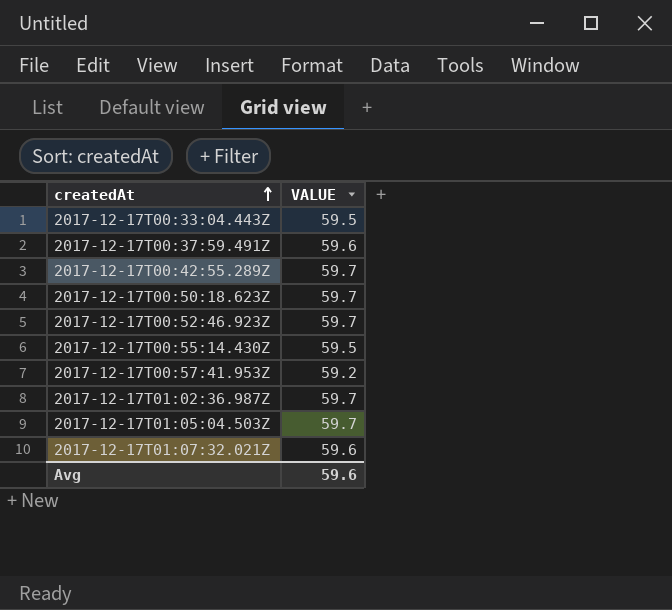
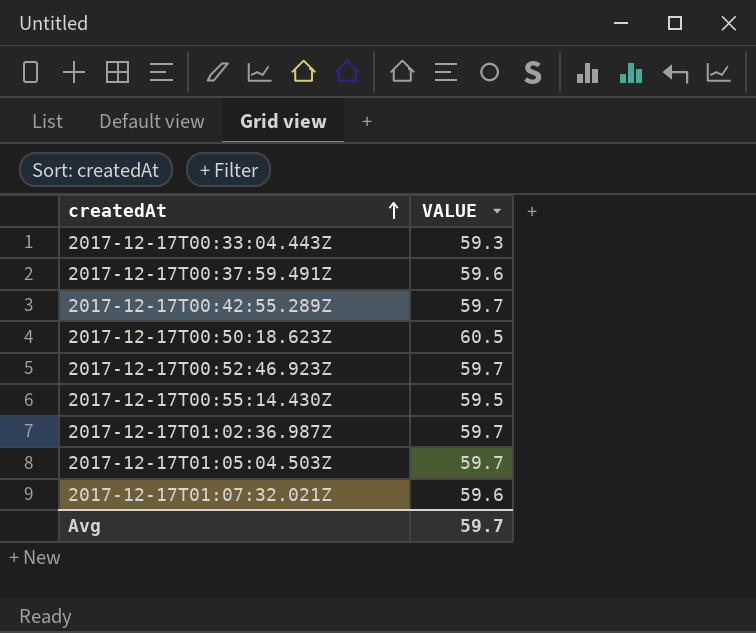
row 2017-12-17T00:57:41.953Z: 59.2 -> none
2017-12-17T00:33:04.443Z | VALUE: 59.5 -> 59.3
2017-12-17T00:50:18.623Z | VALUE: 59.7 -> 60.5
Avg | VALUE: 59.6 -> 59.7

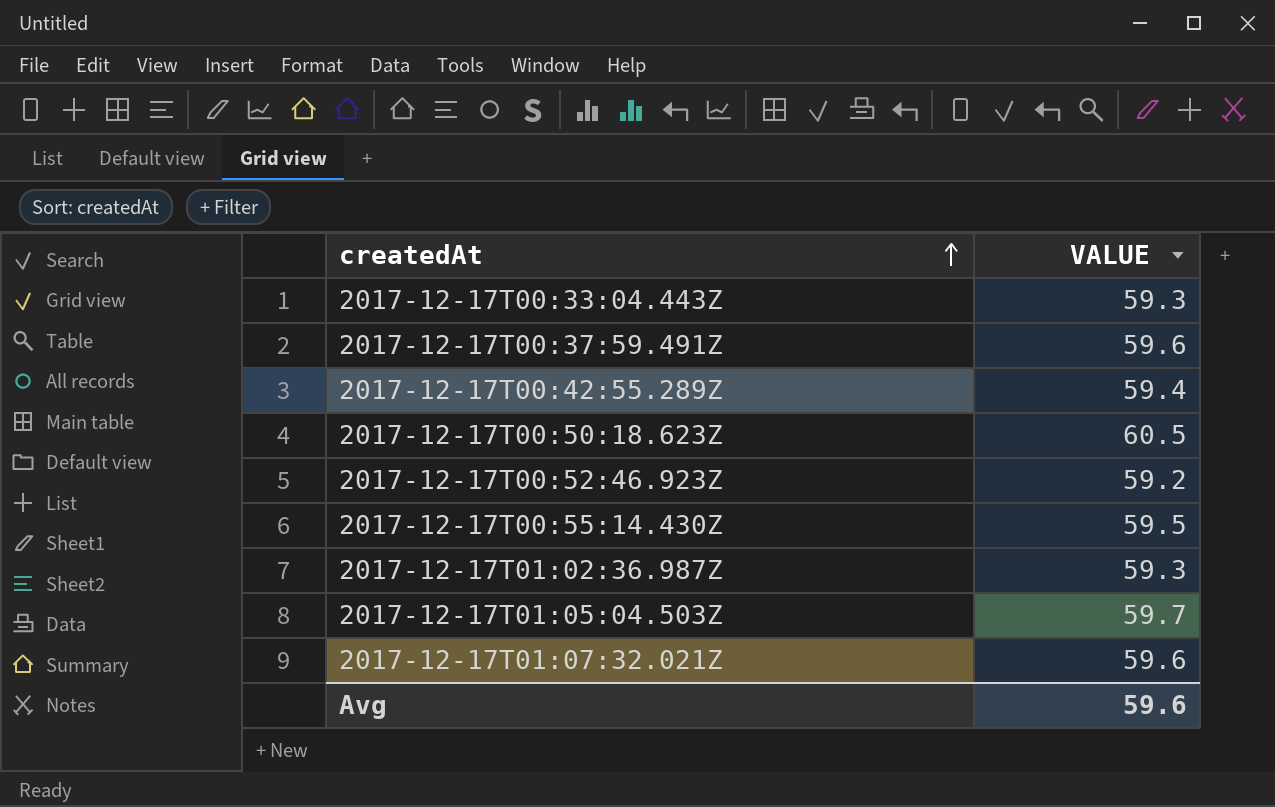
2017-12-17T00:42:55.289Z | VALUE: 59.7 -> 59.4
2017-12-17T00:52:46.923Z | VALUE: 59.7 -> 59.2
2017-12-17T01:02:36.987Z | VALUE: 59.7 -> 59.3
Avg | VALUE: 59.7 -> 59.6

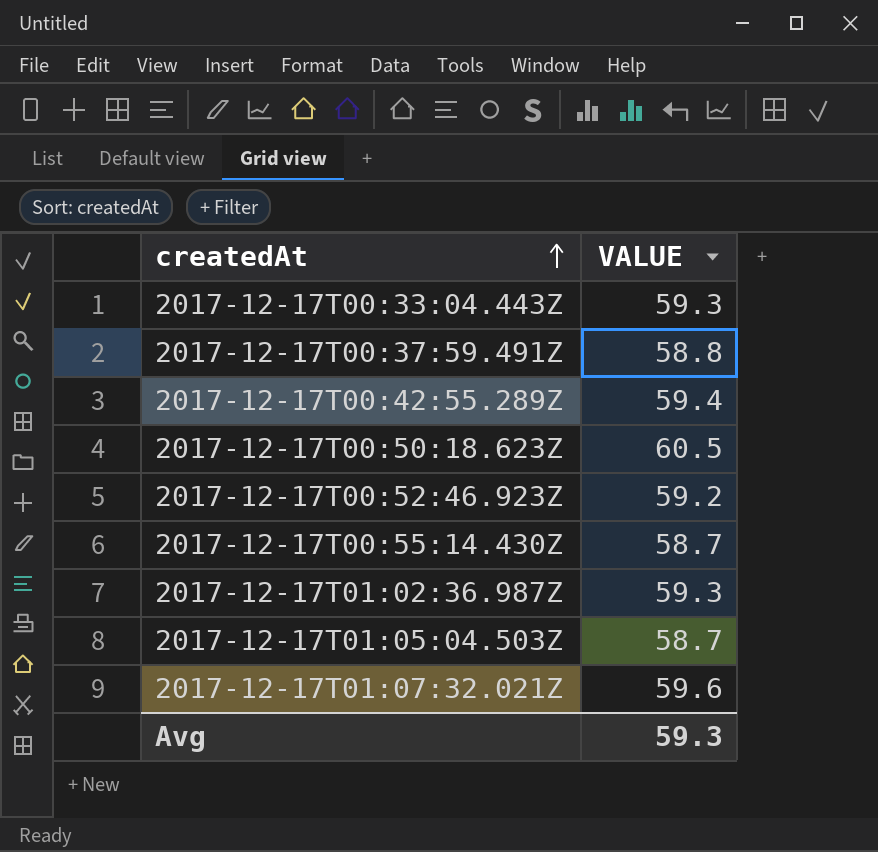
2017-12-17T00:37:59.491Z | VALUE: 59.6 -> 58.8
2017-12-17T00:55:14.430Z | VALUE: 59.5 -> 58.7
2017-12-17T01:05:04.503Z | VALUE: 59.7 -> 58.7
Avg | VALUE: 59.6 -> 59.3

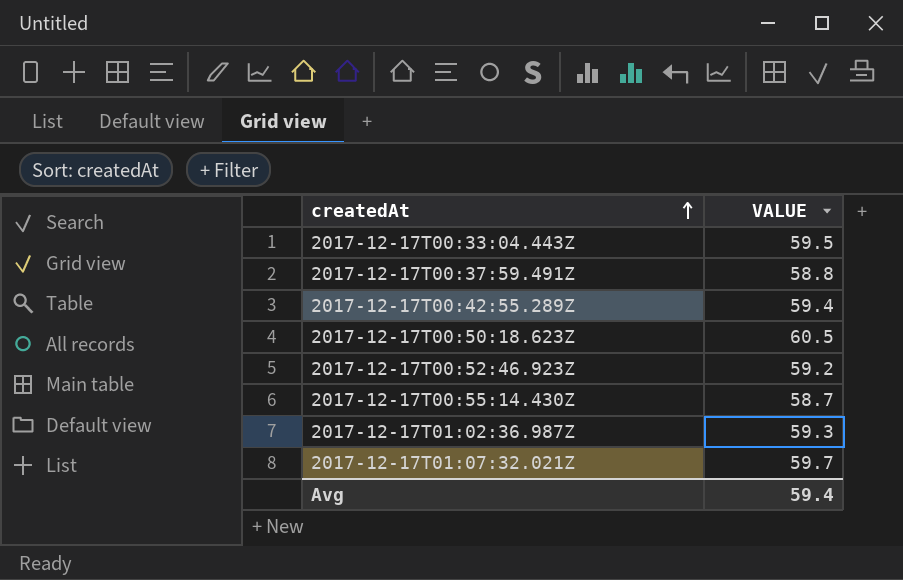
row 2017-12-17T01:05:04.503Z: 58.7 -> none
2017-12-17T00:33:04.443Z | VALUE: 59.3 -> 59.5
2017-12-17T01:07:32.021Z | VALUE: 59.6 -> 59.7
Avg | VALUE: 59.3 -> 59.4

